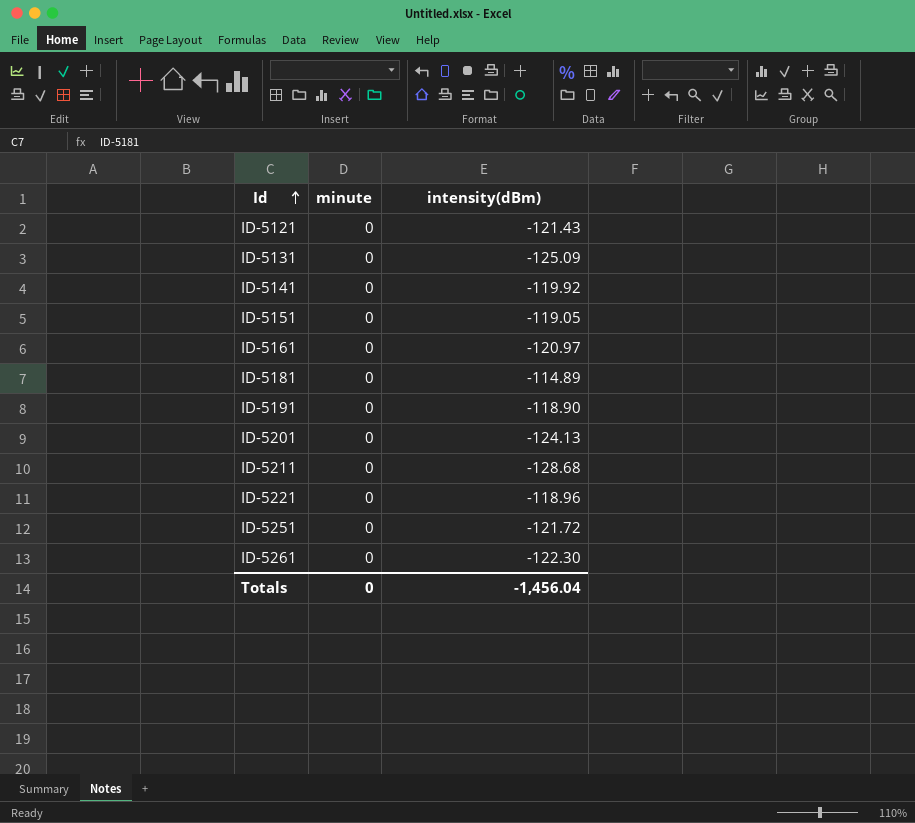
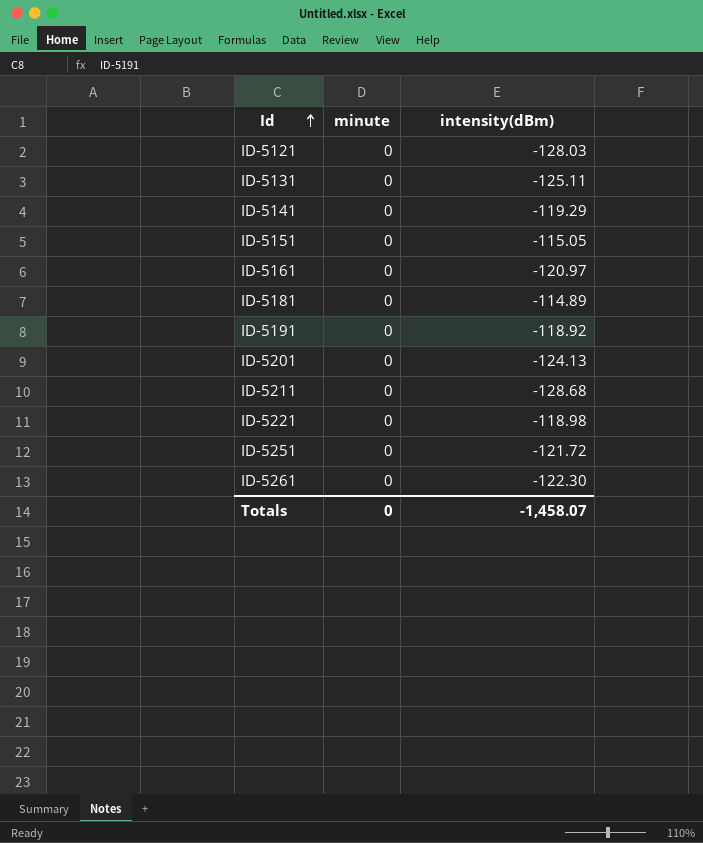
ID-5121 | intensity(dBm): -121.43 -> -128.03
ID-5131 | intensity(dBm): -125.09 -> -125.11
ID-5141 | intensity(dBm): -119.92 -> -119.29
ID-5151 | intensity(dBm): -119.05 -> -115.05
ID-5191 | intensity(dBm): -118.90 -> -118.92
ID-5221 | intensity(dBm): -118.96 -> -118.98
Totals | intensity(dBm): -1,456.04 -> -1,458.07

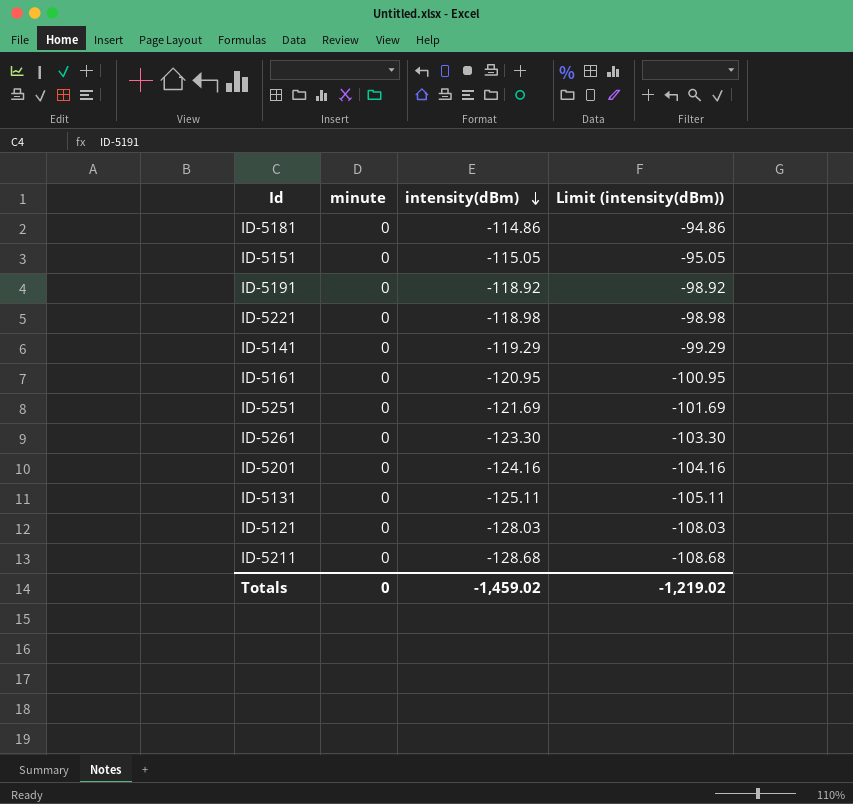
row order: Id ascending -> intensity(dBm) descending
column Limit (intensity(dBm)) | formula: none -> [intensity(dBm)] + 20
ID-5181 | intensity(dBm): -114.89 -> -114.86
ID-5161 | intensity(dBm): -120.97 -> -120.95
ID-5251 | intensity(dBm): -121.72 -> -121.69
ID-5261 | intensity(dBm): -122.30 -> -123.30
ID-5201 | intensity(dBm): -124.13 -> -124.16
Totals | intensity(dBm): -1,458.07 -> -1,459.02

